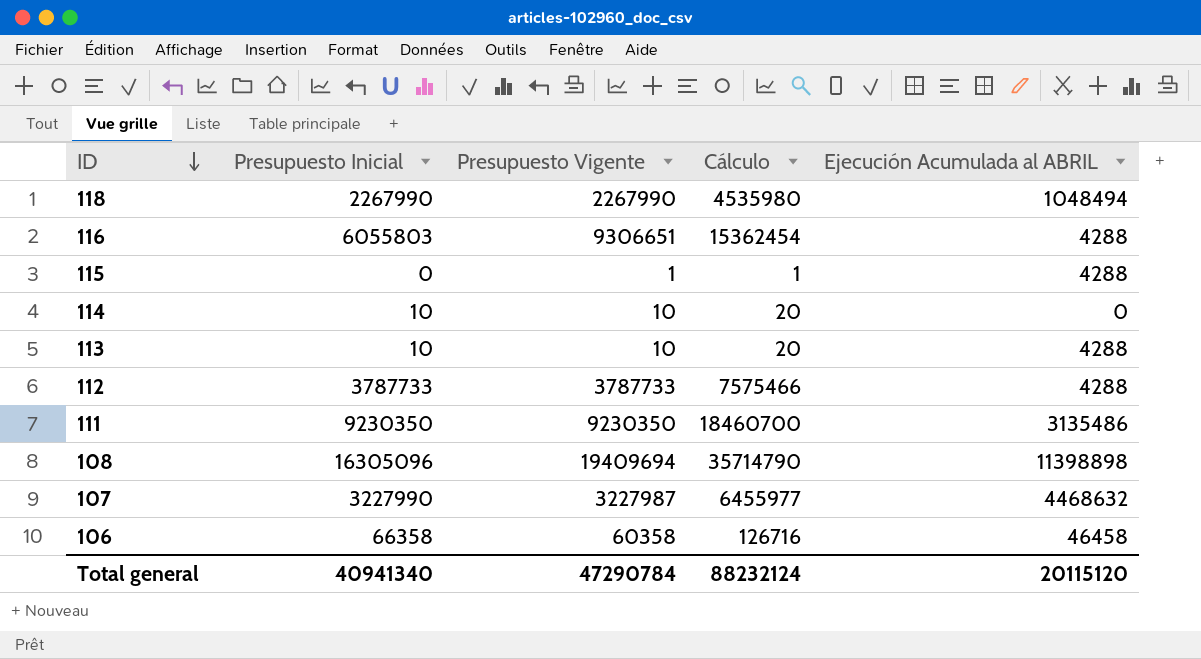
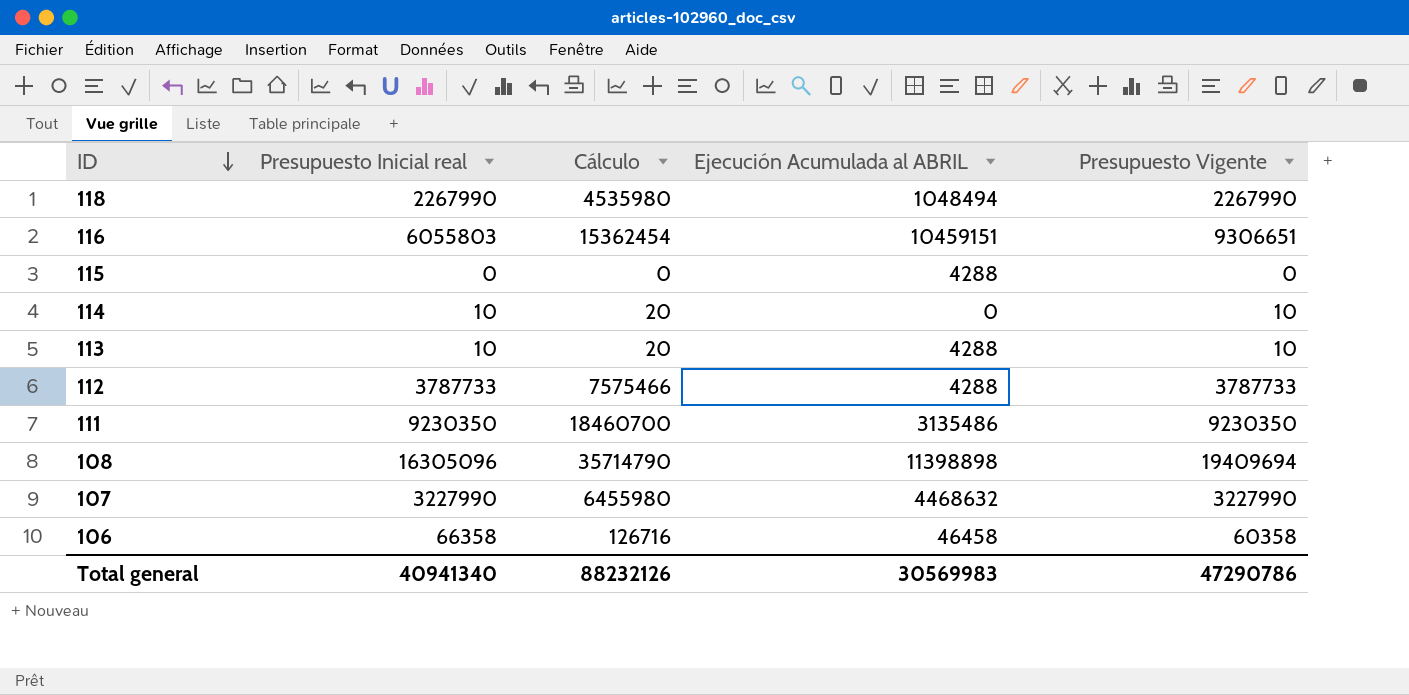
column name: Presupuesto Inicial -> Presupuesto Inicial real
column Presupuesto Vigente | position: 3 -> 5
116 | Ejecución Acumulada al ABRIL: 4288 -> 10459151
115 | Cálculo: 1 -> 0
115 | Presupuesto Vigente: 1 -> 0
107 | Cálculo: 6455977 -> 6455980
107 | Presupuesto Vigente: 3227987 -> 3227990
Total general | Cálculo: 88232124 -> 88232126
Total general | Ejecución Acumulada al ABRIL: 20115120 -> 30569983
Total general | Presupuesto Vigente: 47290784 -> 47290786

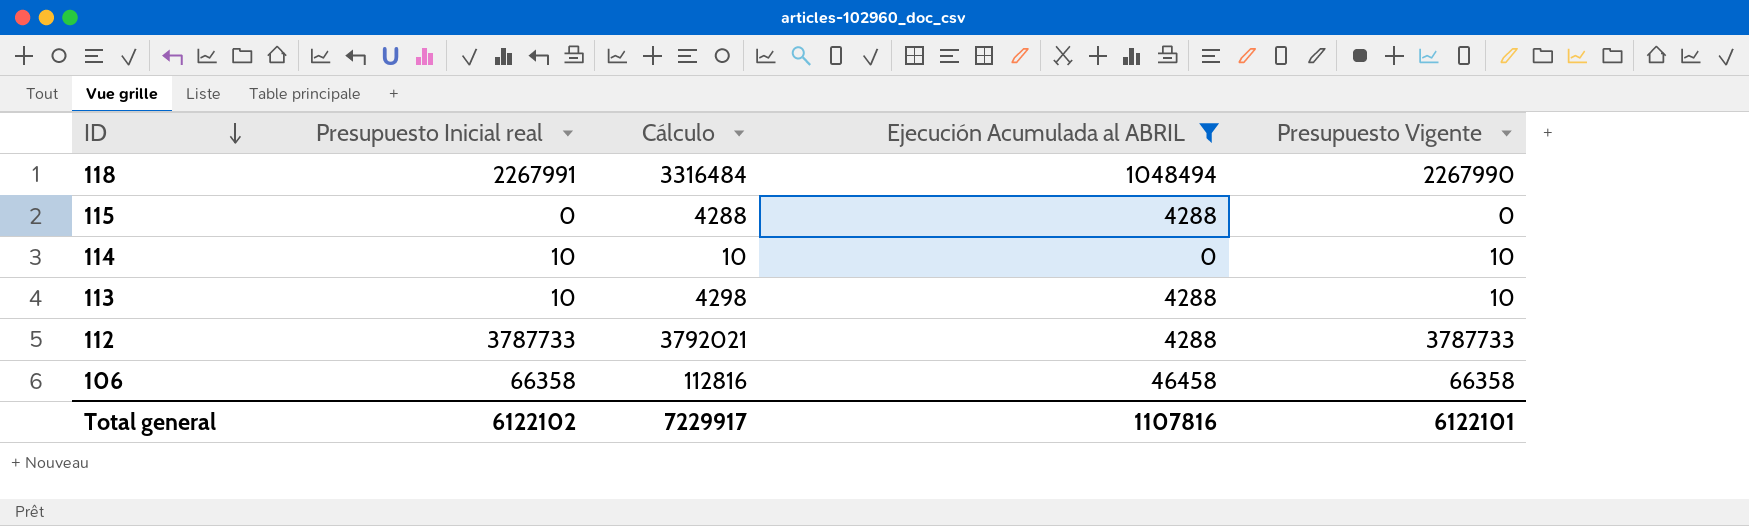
filter: none -> Ejecución Acumulada al ABRIL <= 1048494
column Cálculo | formula: [Presupuesto Inicial real] + [Presupuesto Vigente] -> [Ejecución Acumulada al ABRIL] + [Presupuesto Vigente]
118 | Presupuesto Inicial real: 2267990 -> 2267991
106 | Presupuesto Vigente: 60358 -> 66358
Total general | Presupuesto Inicial real: 40941340 -> 6122102
Total general | Cálculo: 88232126 -> 7229917
Total general | Ejecución Acumulada al ABRIL: 30569983 -> 1107816
Total general | Presupuesto Vigente: 47290786 -> 6122101

